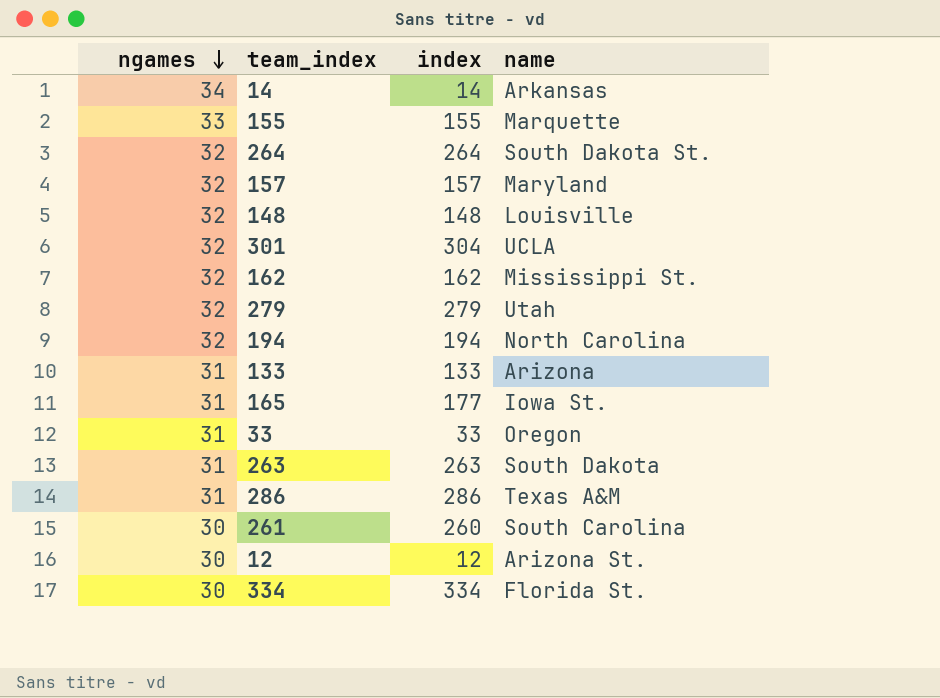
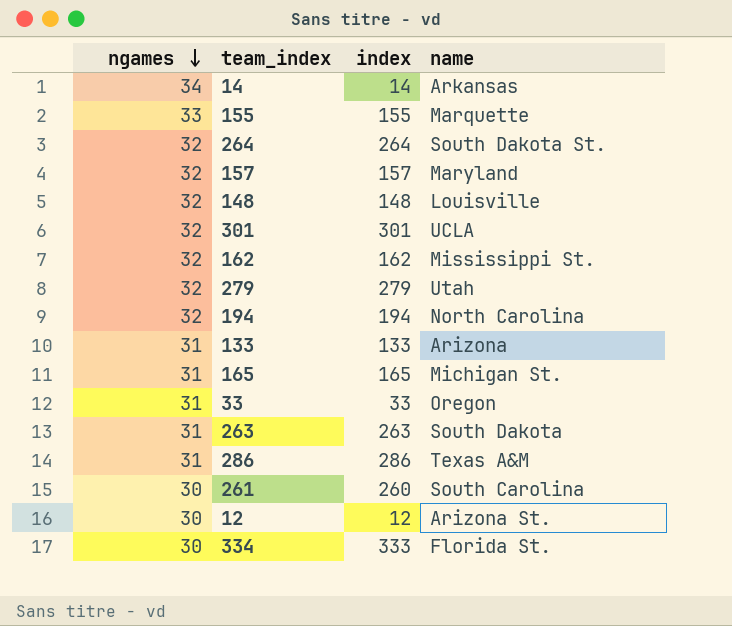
301 | index: 304 -> 301
165 | index: 177 -> 165
165 | name: Iowa St. -> Michigan St.
334 | index: 334 -> 333

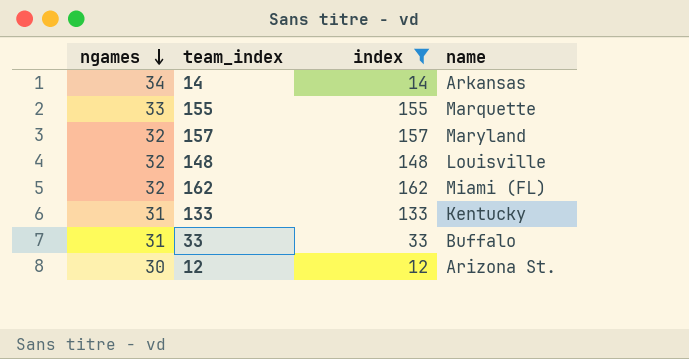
filter: none -> index <= 162
162 | name: Mississippi St. -> Miami (FL)
133 | name: Arizona -> Kentucky
33 | name: Oregon -> Buffalo

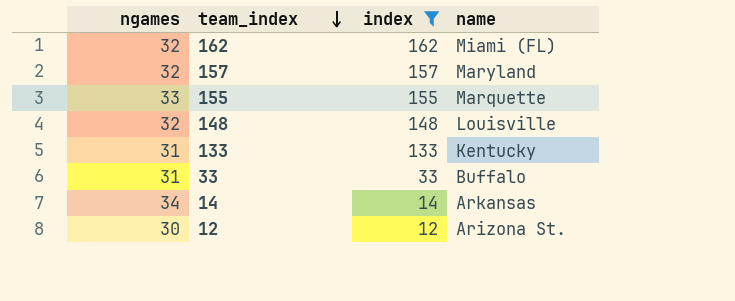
row order: ngames descending -> team_index descending

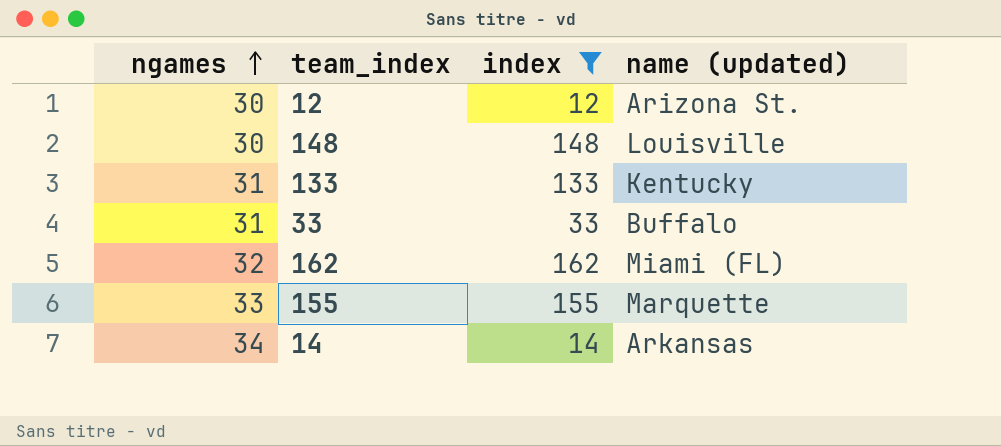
row order: team_index descending -> ngames ascending
column name: name -> name (updated)
row 157: 32 | 157 | Maryland -> none
148 | ngames: 32 -> 30

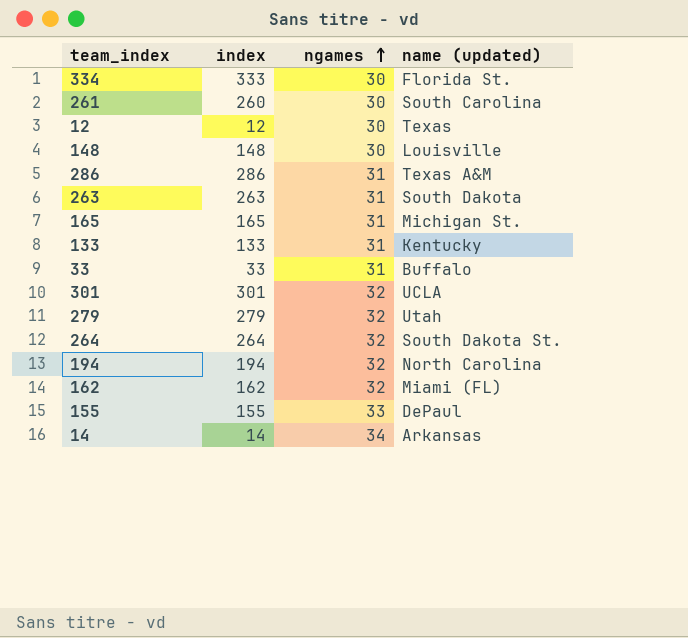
filter: index <= 162 -> none
column ngames | position: 1 -> 3
12 | name (updated): Arizona St. -> Texas
155 | name (updated): Marquette -> DePaul

